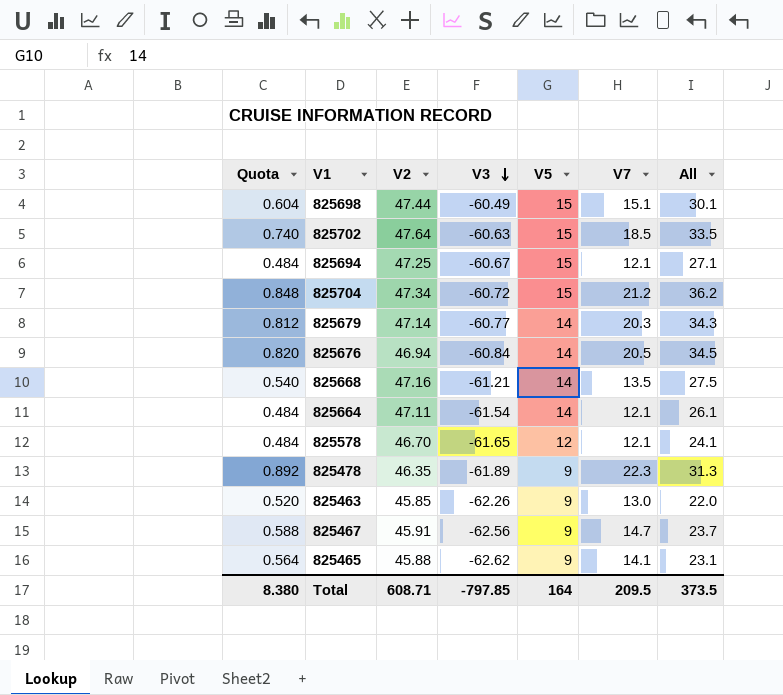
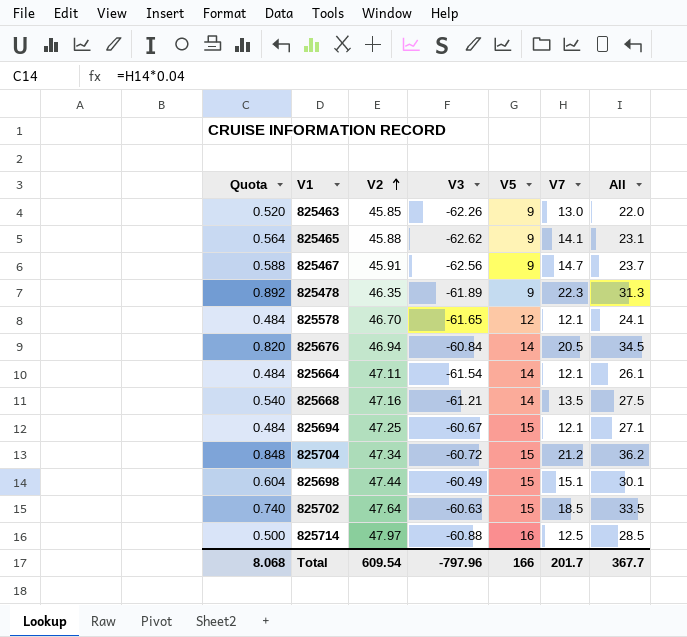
row order: V3 descending -> V2 ascending
row 825679: 0.812 | 47.14 | -60.77 | 14 | 20.3 | 34.3 -> none
row 825714: none -> 0.500 | 47.97 | -60.88 | 16 | 12.5 | 28.5
Total | Quota: 8.380 -> 8.068
Total | V2: 608.71 -> 609.54
Total | V3: -797.85 -> -797.96
Total | V5: 164 -> 166
Total | V7: 209.5 -> 201.7
Total | All: 373.5 -> 367.7

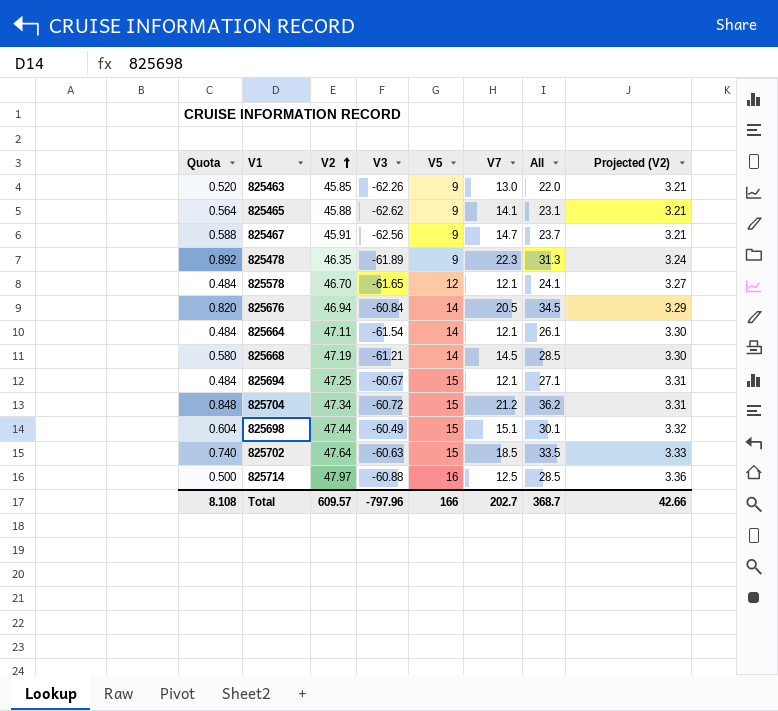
column Projected (V2) | formula: none -> [V2] * 0.07
825668 | Quota: 0.540 -> 0.580
825668 | V2: 47.16 -> 47.19
825668 | V7: 13.5 -> 14.5
825668 | All: 27.5 -> 28.5
Total | Quota: 8.068 -> 8.108
Total | V2: 609.54 -> 609.57
Total | V7: 201.7 -> 202.7
Total | All: 367.7 -> 368.7

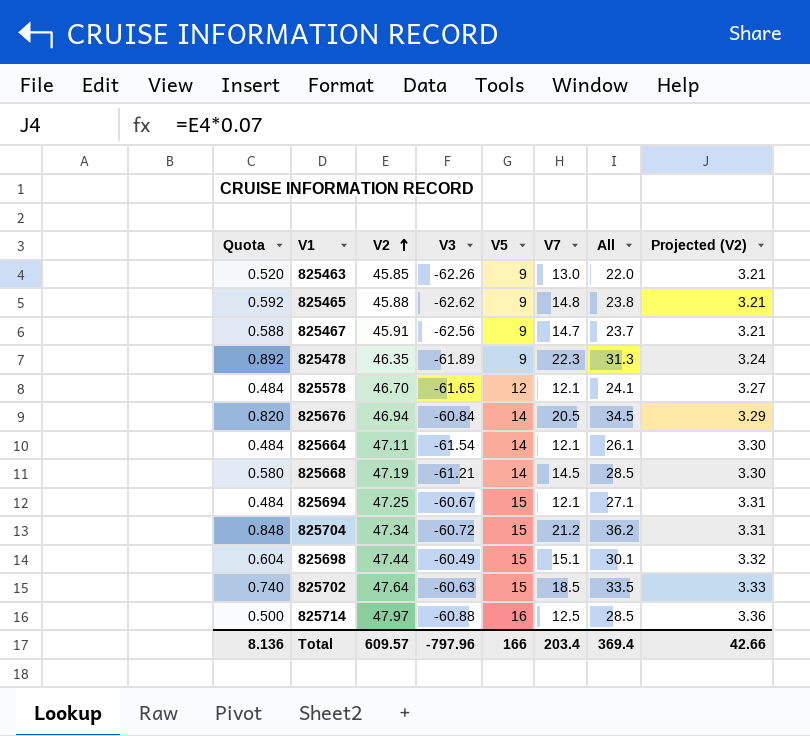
825465 | Quota: 0.564 -> 0.592
825465 | V7: 14.1 -> 14.8
825465 | All: 23.1 -> 23.8
Total | Quota: 8.108 -> 8.136
Total | V7: 202.7 -> 203.4
Total | All: 368.7 -> 369.4

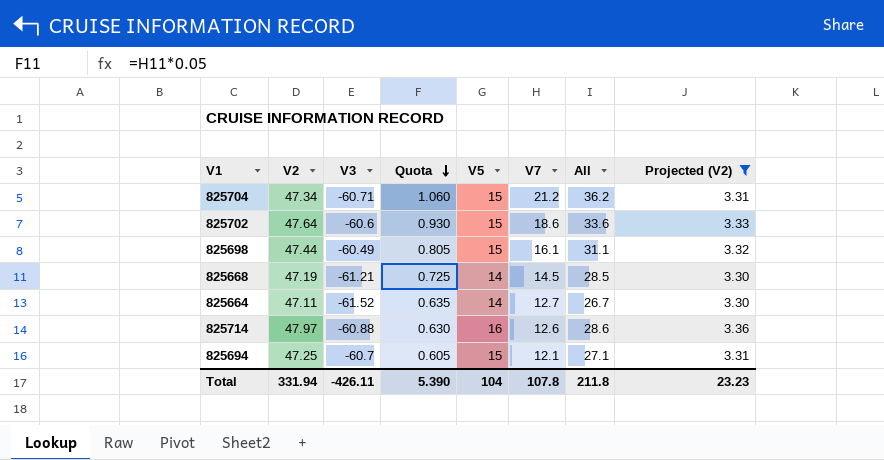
filter: none -> Projected (V2) >= 3.30
row order: V2 ascending -> Quota descending
column Quota | formula: [V7] * 0.04 -> [V7] * 0.05
column Quota | position: 1 -> 4
825704 | V3: -60.72 -> -60.71
825702 | V3: -60.63 -> -60.6
825702 | V7: 18.5 -> 18.6
825702 | All: 33.5 -> 33.6
825698 | V7: 15.1 -> 16.1
825698 | All: 30.1 -> 31.1
825664 | V3: -61.54 -> -61.52
825664 | V7: 12.1 -> 12.7
825664 | All: 26.1 -> 26.7
825714 | V7: 12.5 -> 12.6
825714 | All: 28.5 -> 28.6
825694 | V3: -60.67 -> -60.7
Total | V2: 609.57 -> 331.94
Total | V3: -797.96 -> -426.11
Total | Quota: 8.136 -> 5.390
Total | V5: 166 -> 104
Total | V7: 203.4 -> 107.8
Total | All: 369.4 -> 211.8
Total | Projected (V2): 42.66 -> 23.23

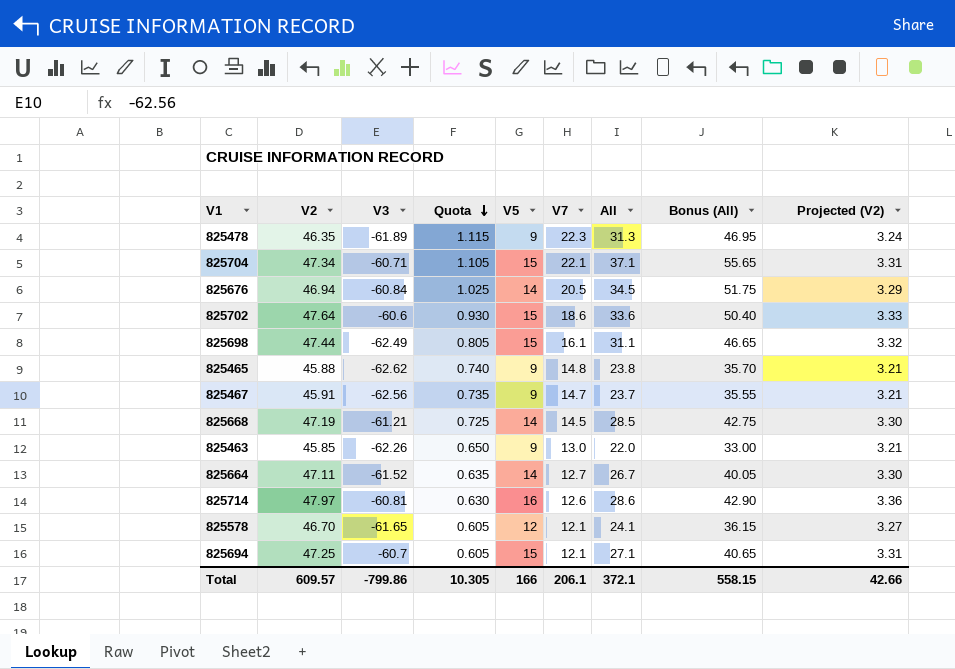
filter: Projected (V2) >= 3.30 -> none
column Bonus (All) | formula: none -> [All] * 1.5
825704 | Quota: 1.060 -> 1.105
825704 | V7: 21.2 -> 22.1
825704 | All: 36.2 -> 37.1
825698 | V3: -60.49 -> -62.49
825714 | V3: -60.88 -> -60.81
Total | V2: 331.94 -> 609.57
Total | V3: -426.11 -> -799.86
Total | Quota: 5.390 -> 10.305
Total | V5: 104 -> 166
Total | V7: 107.8 -> 206.1
Total | All: 211.8 -> 372.1
Total | Projected (V2): 23.23 -> 42.66

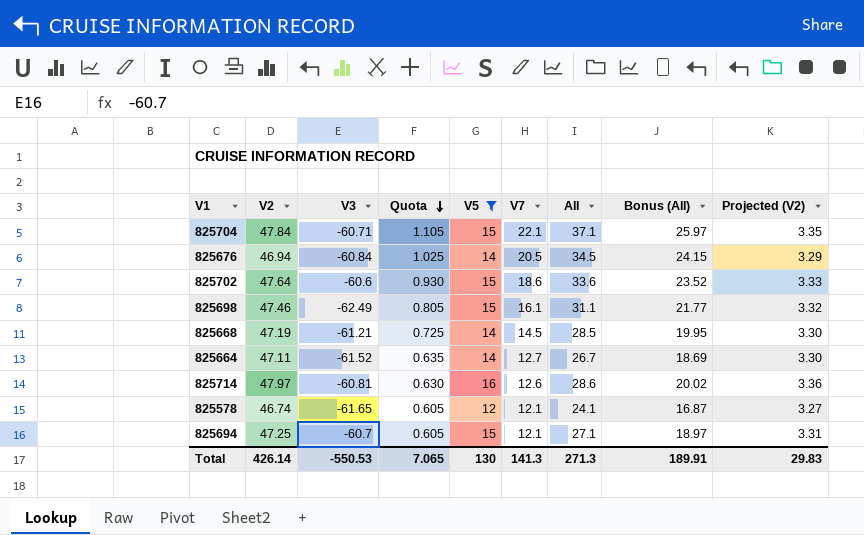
filter: none -> V5 != 9
column Bonus (All) | formula: [All] * 1.5 -> [All] * 0.7
825704 | V2: 47.34 -> 47.84
825704 | Projected (V2): 3.31 -> 3.35
825698 | V2: 47.44 -> 47.46
825578 | V2: 46.70 -> 46.74
Total | V2: 609.57 -> 426.14
Total | V3: -799.86 -> -550.53
Total | Quota: 10.305 -> 7.065
Total | V5: 166 -> 130
Total | V7: 206.1 -> 141.3
Total | All: 372.1 -> 271.3
Total | Bonus (All): 558.15 -> 189.91
Total | Projected (V2): 42.66 -> 29.83

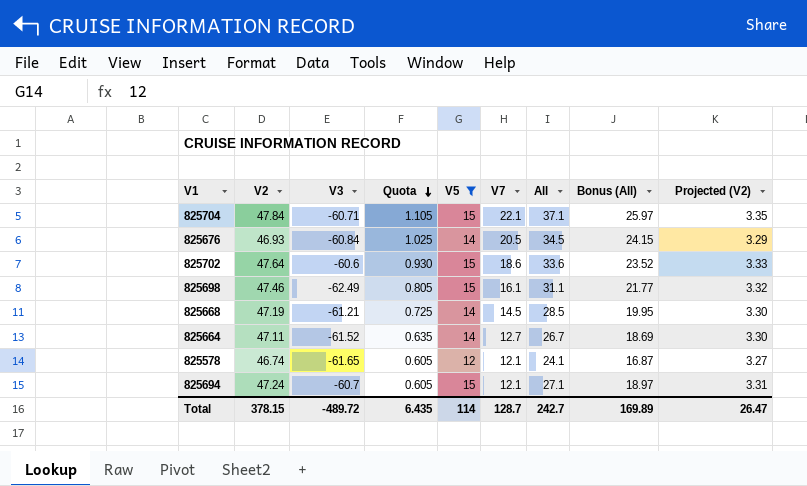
row 825714: 47.97 | -60.81 | 0.630 | 16 | 12.6 | 28.6 | 20.02 | 3.36 -> none
825676 | V2: 46.94 -> 46.93
825694 | V2: 47.25 -> 47.24
Total | V2: 426.14 -> 378.15
Total | V3: -550.53 -> -489.72
Total | Quota: 7.065 -> 6.435
Total | V5: 130 -> 114
Total | V7: 141.3 -> 128.7
Total | All: 271.3 -> 242.7
Total | Bonus (All): 189.91 -> 169.89
Total | Projected (V2): 29.83 -> 26.47

